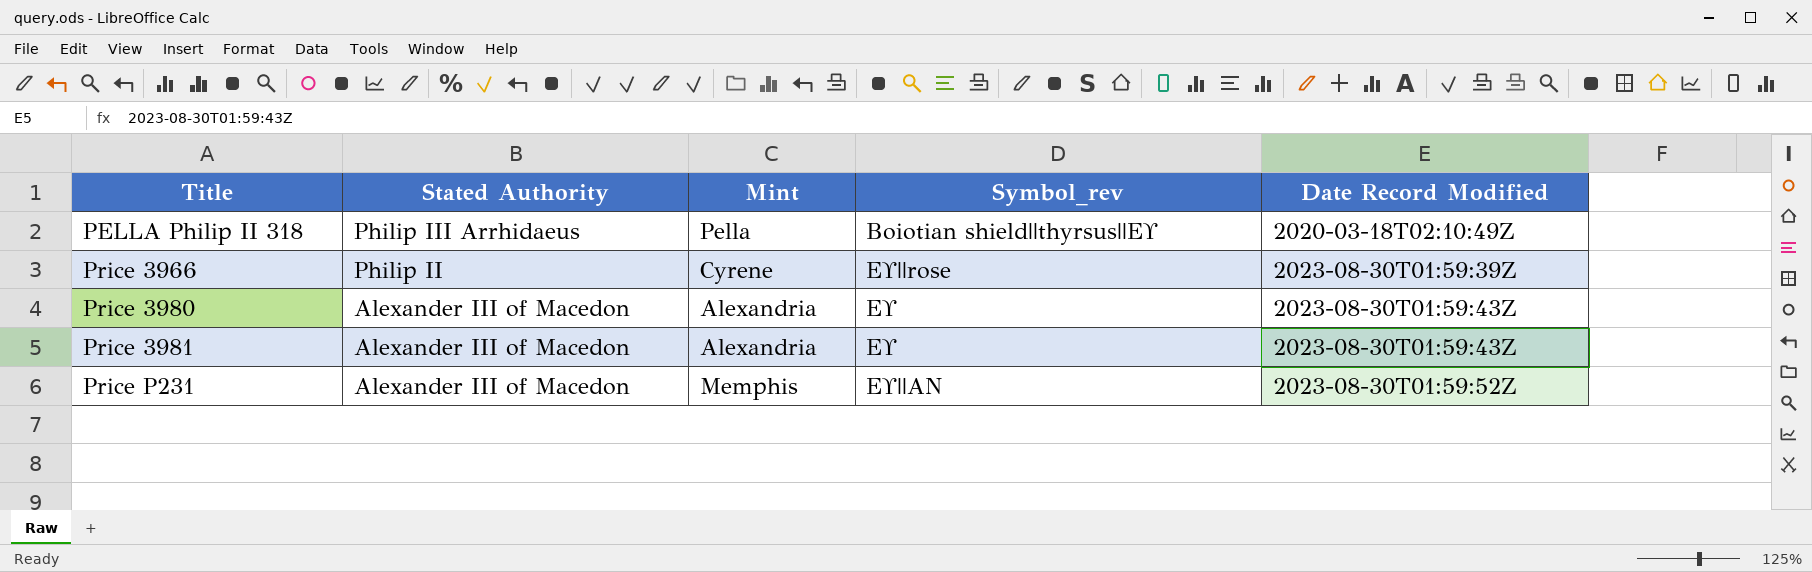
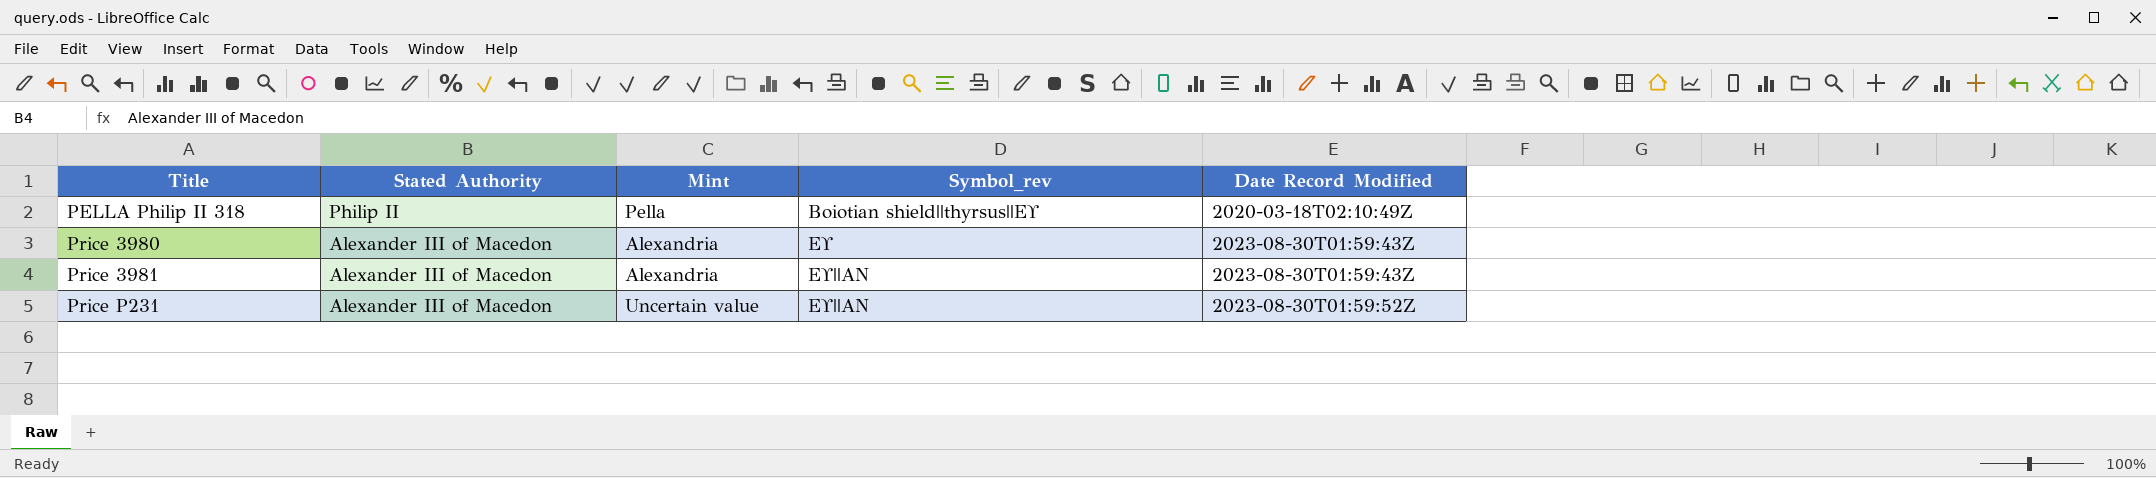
row Price 3966: Philip II | Cyrene | ΕΥ||rose | 2023-08-30T01:59:39Z -> none
PELLA Philip II 318 | Stated Authority: Philip III Arrhidaeus -> Philip II
Price 3981 | Symbol_rev: ΕΥ -> ΕΥ||ΑΝ
Price P231 | Mint: Memphis -> Uncertain value

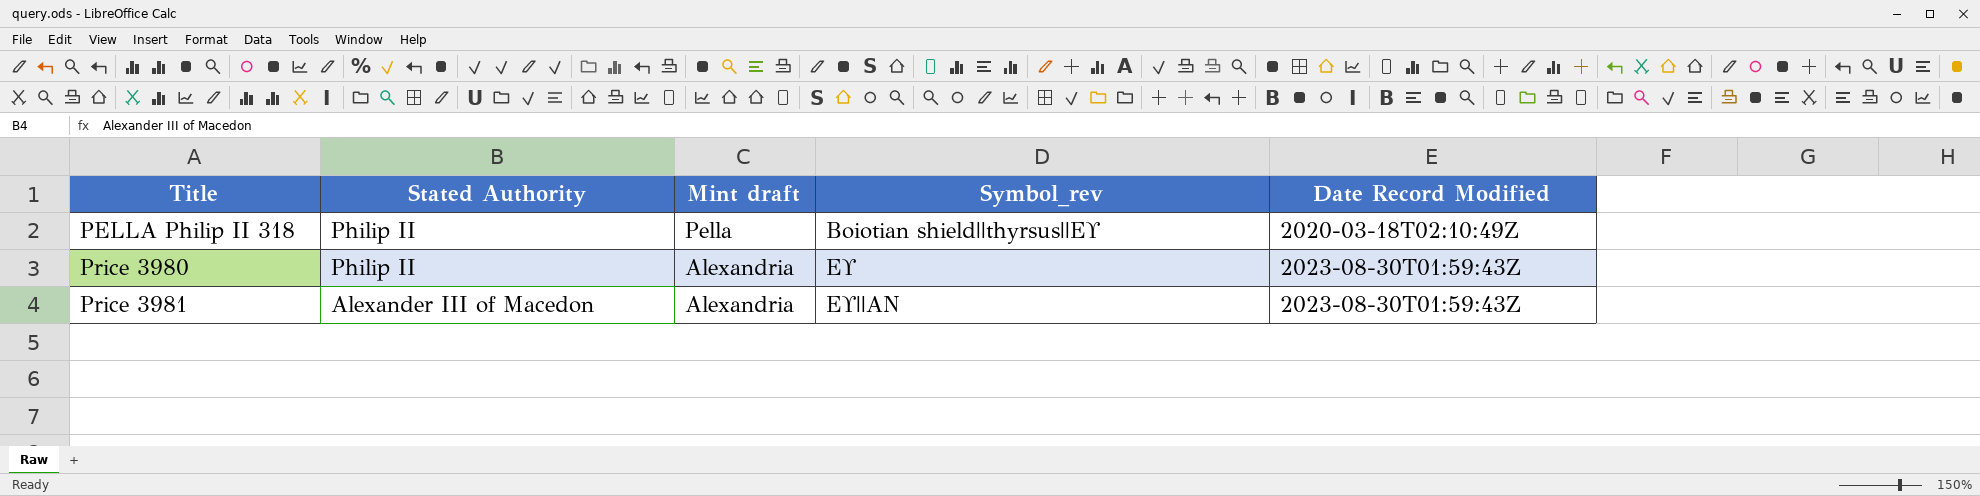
column name: Mint -> Mint draft
row Price P231: Alexander III of Macedon | Uncertain value | ΕΥ||ΑΝ | 2023-08-30T01:59:52Z -> none
Price 3980 | Stated Authority: Alexander III of Macedon -> Philip II

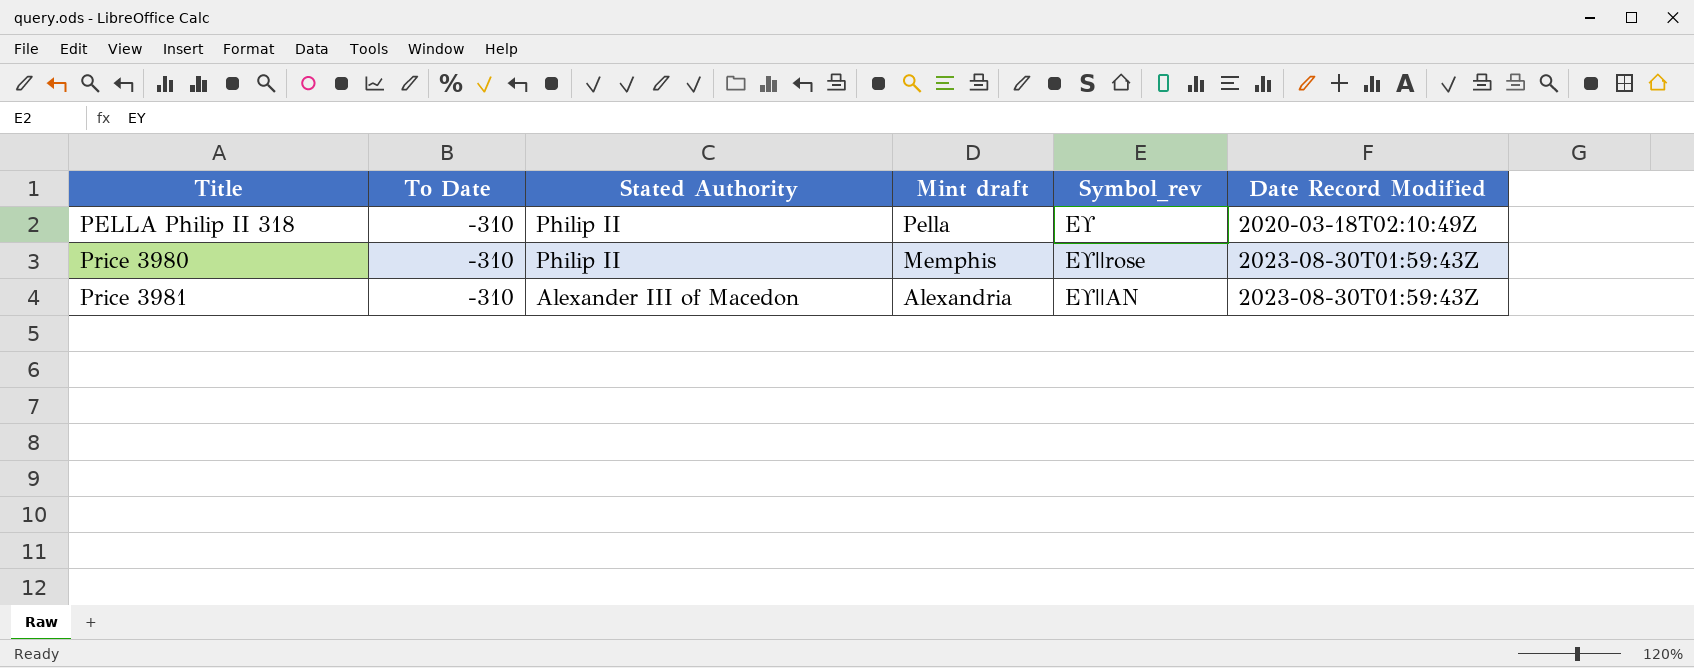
column To Date | position: none -> 2
PELLA Philip II 318 | Symbol_rev: Boiotian shield||thyrsus||ΕΥ -> ΕΥ
Price 3980 | Mint draft: Alexandria -> Memphis
Price 3980 | Symbol_rev: ΕΥ -> ΕΥ||rose

